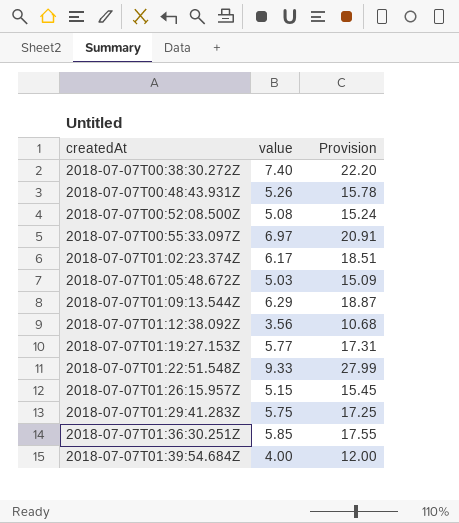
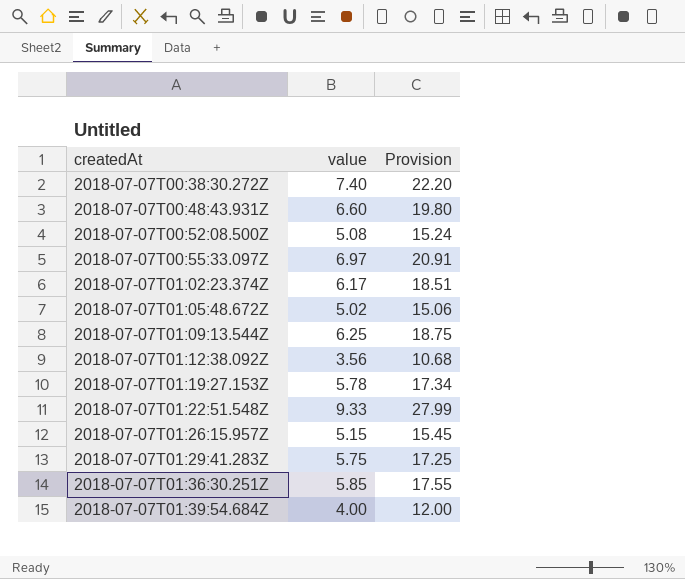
2018-07-07T00:48:43.931Z | value: 5.26 -> 6.60
2018-07-07T00:48:43.931Z | Provision: 15.78 -> 19.80
2018-07-07T01:05:48.672Z | value: 5.03 -> 5.02
2018-07-07T01:05:48.672Z | Provision: 15.09 -> 15.06
2018-07-07T01:09:13.544Z | value: 6.29 -> 6.25
2018-07-07T01:09:13.544Z | Provision: 18.87 -> 18.75
2018-07-07T01:19:27.153Z | value: 5.77 -> 5.78
2018-07-07T01:19:27.153Z | Provision: 17.31 -> 17.34

